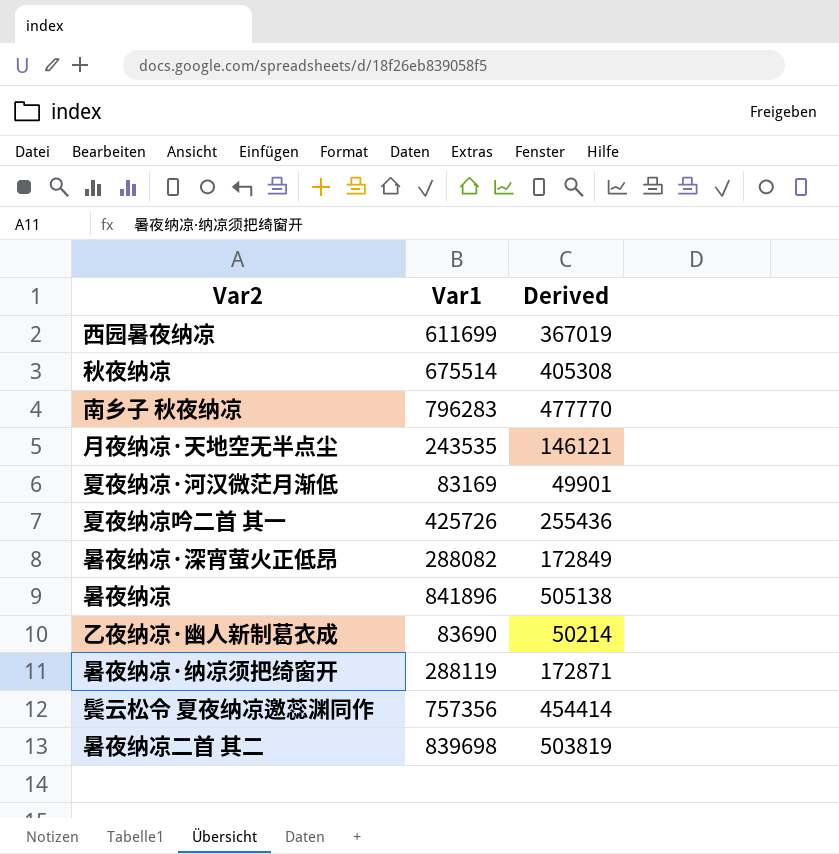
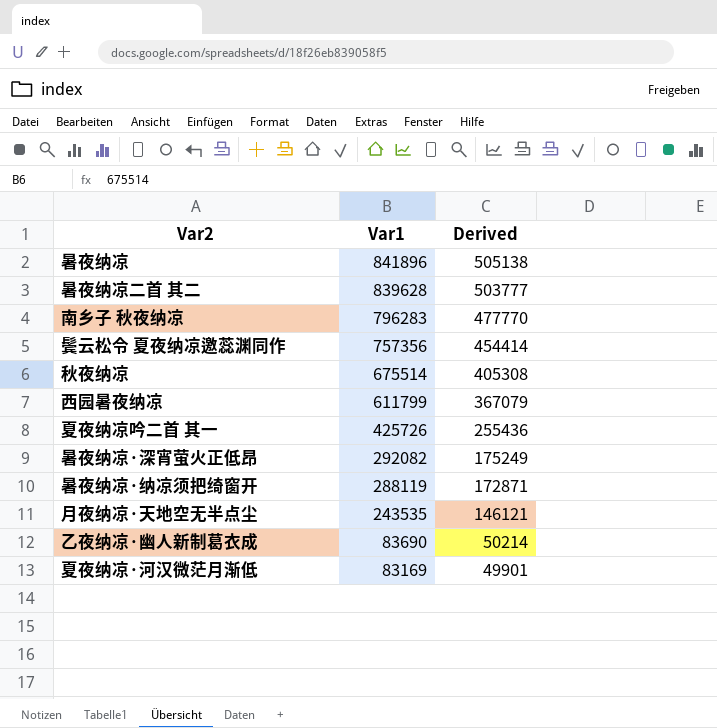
row order: none -> Var1 descending
暑夜纳凉二首 其二 | Var1: 839698 -> 839628
暑夜纳凉二首 其二 | Derived: 503819 -> 503777
西园暑夜纳凉 | Var1: 611699 -> 611799
西园暑夜纳凉 | Derived: 367019 -> 367079
暑夜纳凉·深宵萤火正低昂 | Var1: 288082 -> 292082
暑夜纳凉·深宵萤火正低昂 | Derived: 172849 -> 175249

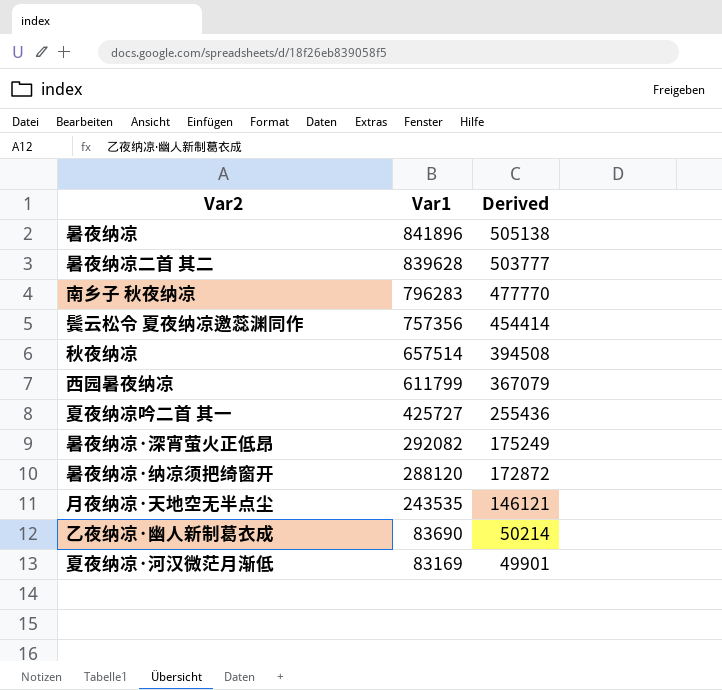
秋夜纳凉 | Var1: 675514 -> 657514
秋夜纳凉 | Derived: 405308 -> 394508
夏夜纳凉吟二首 其一 | Var1: 425726 -> 425727
暑夜纳凉·纳凉须把绮窗开 | Var1: 288119 -> 288120
暑夜纳凉·纳凉须把绮窗开 | Derived: 172871 -> 172872

